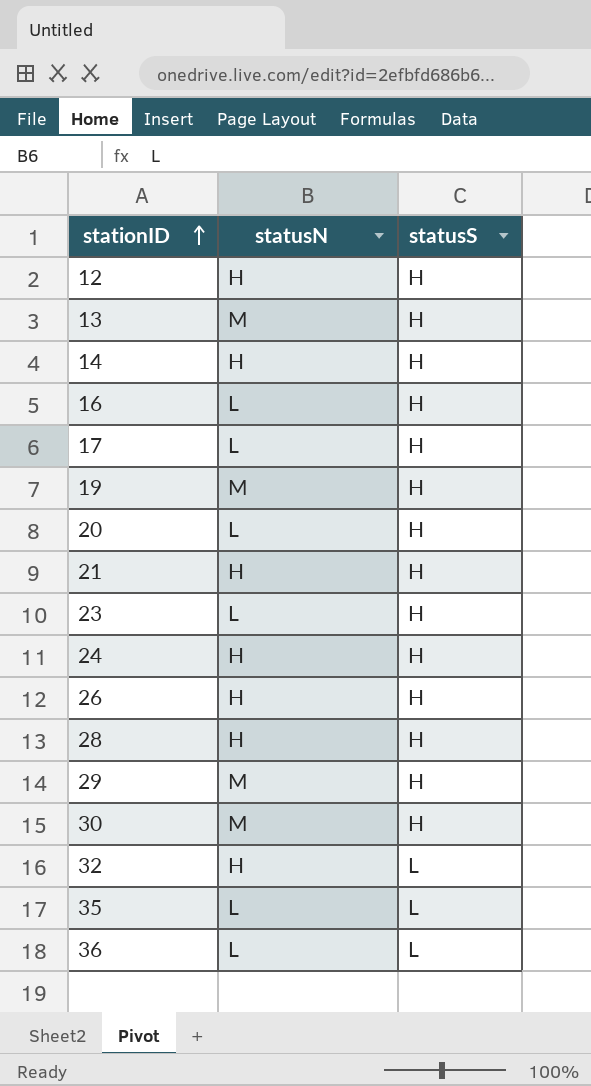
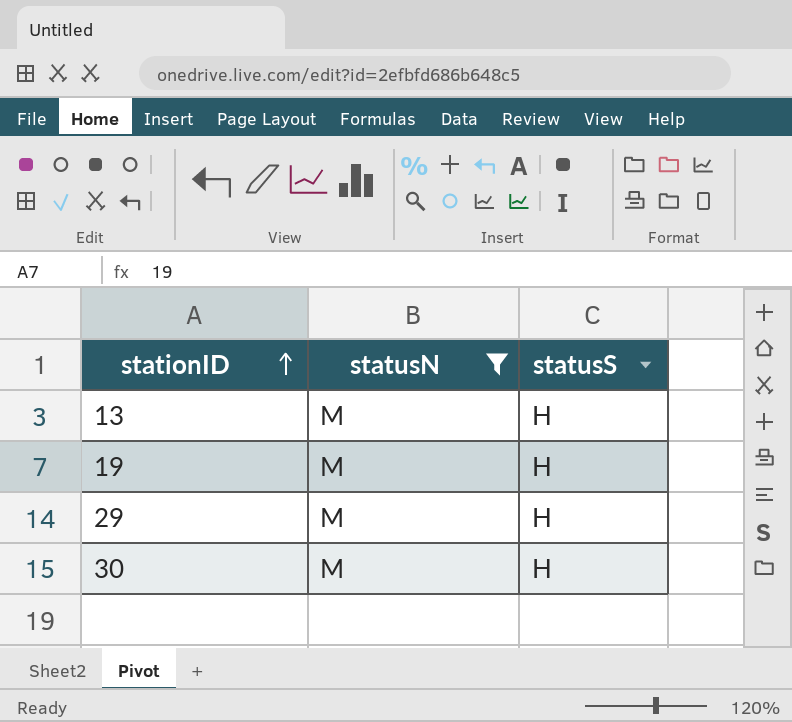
filter: none -> statusN = M

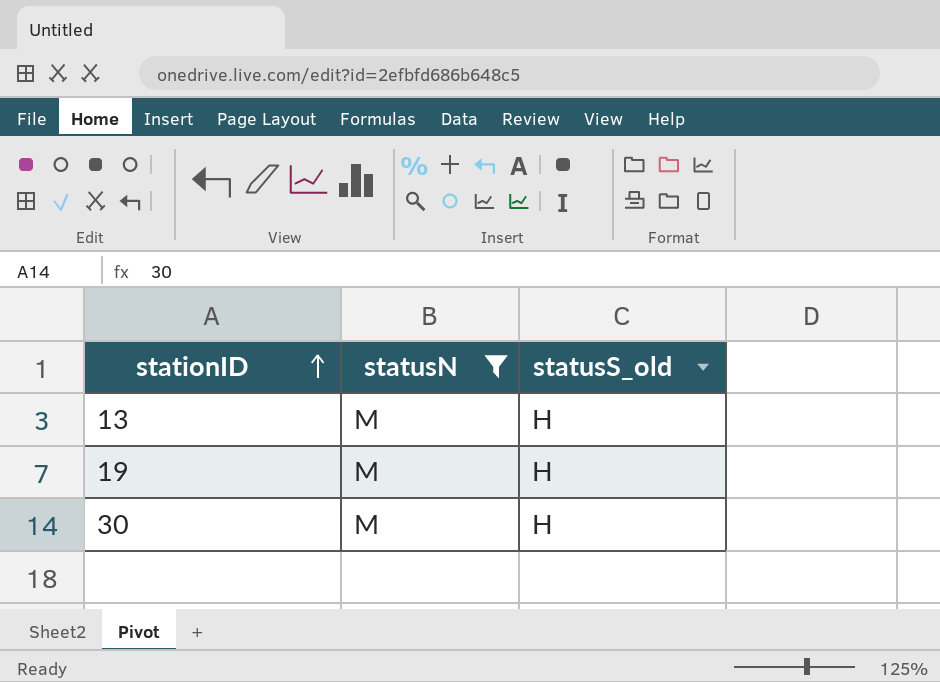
column name: statusS -> statusS_old
row 29: M | H -> none

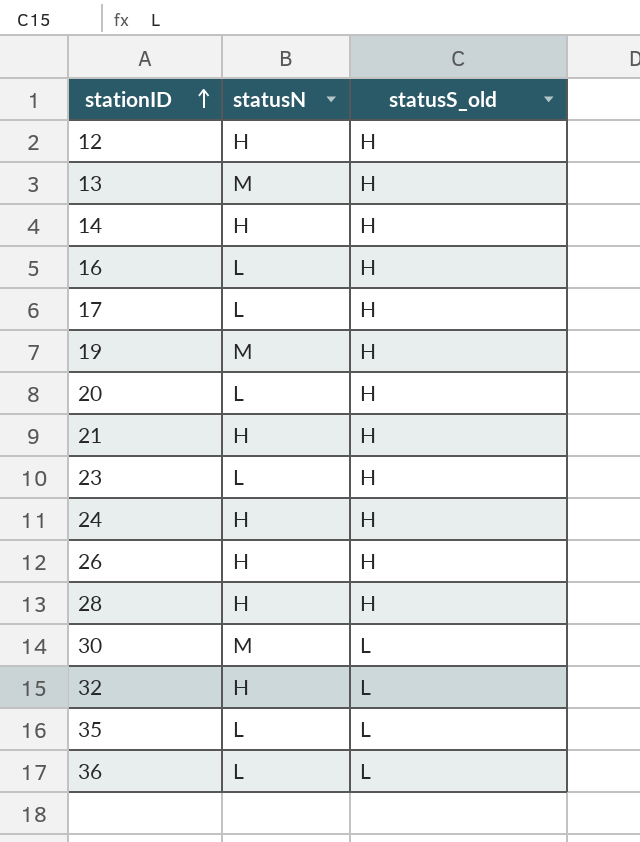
filter: statusN = M -> none
30 | statusS_old: H -> L

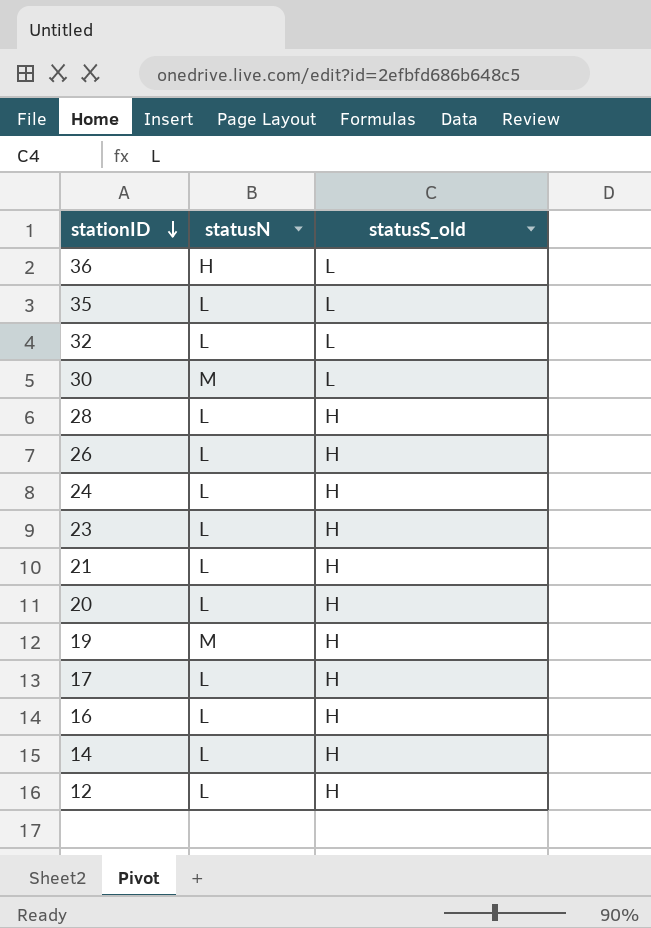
row order: stationID ascending -> stationID descending
row 13: M | H -> none
36 | statusN: L -> H
32 | statusN: H -> L
28 | statusN: H -> L
26 | statusN: H -> L
24 | statusN: H -> L
21 | statusN: H -> L
14 | statusN: H -> L
12 | statusN: H -> L

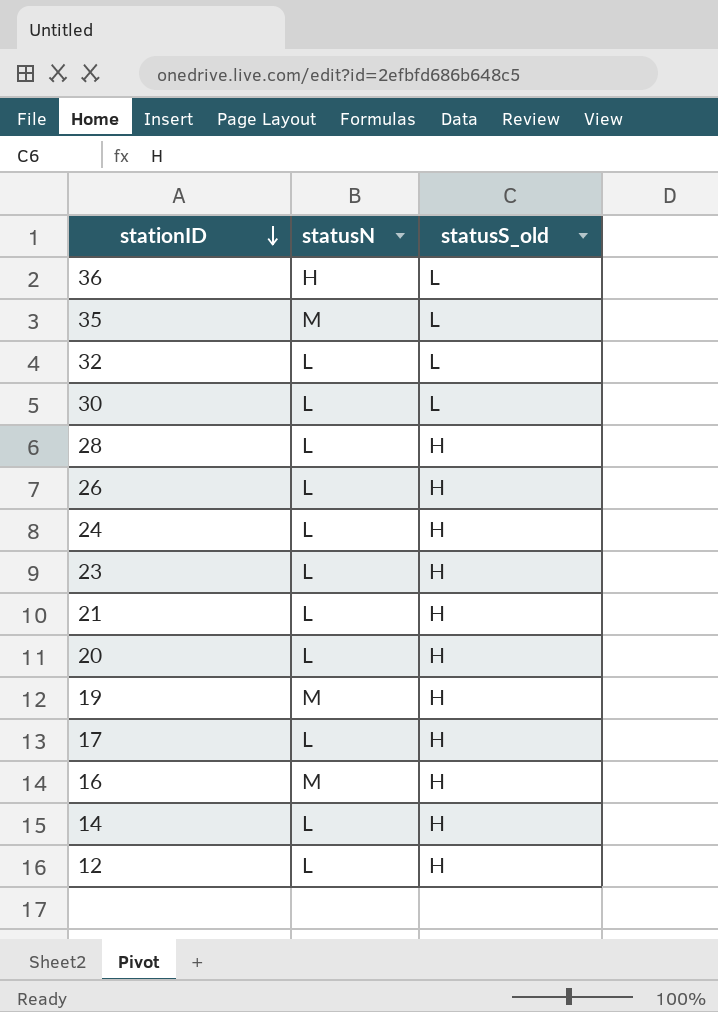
35 | statusN: L -> M
30 | statusN: M -> L
16 | statusN: L -> M

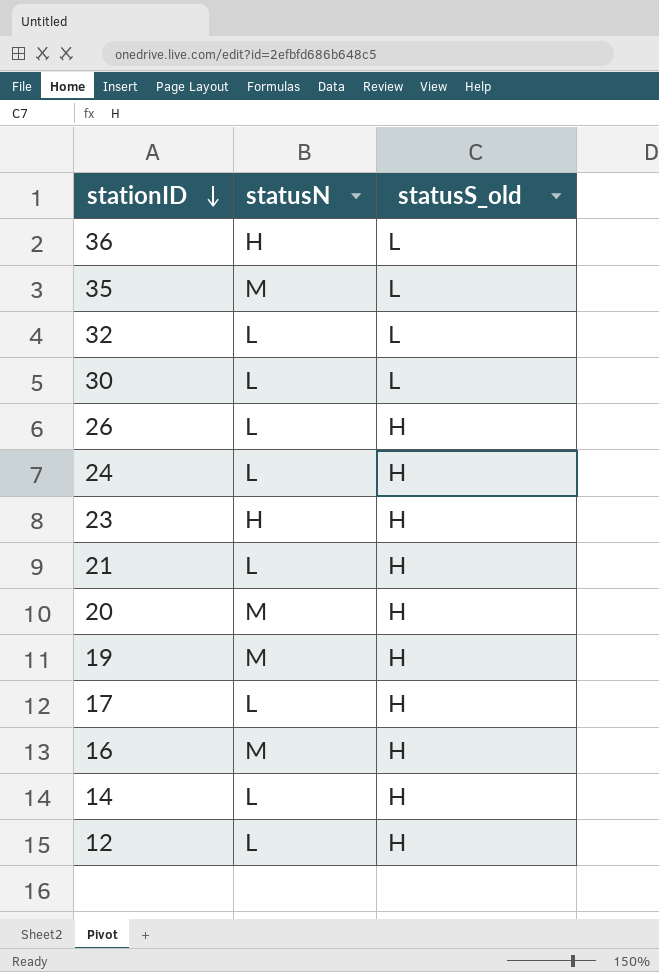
row 28: L | H -> none
23 | statusN: L -> H
20 | statusN: L -> M

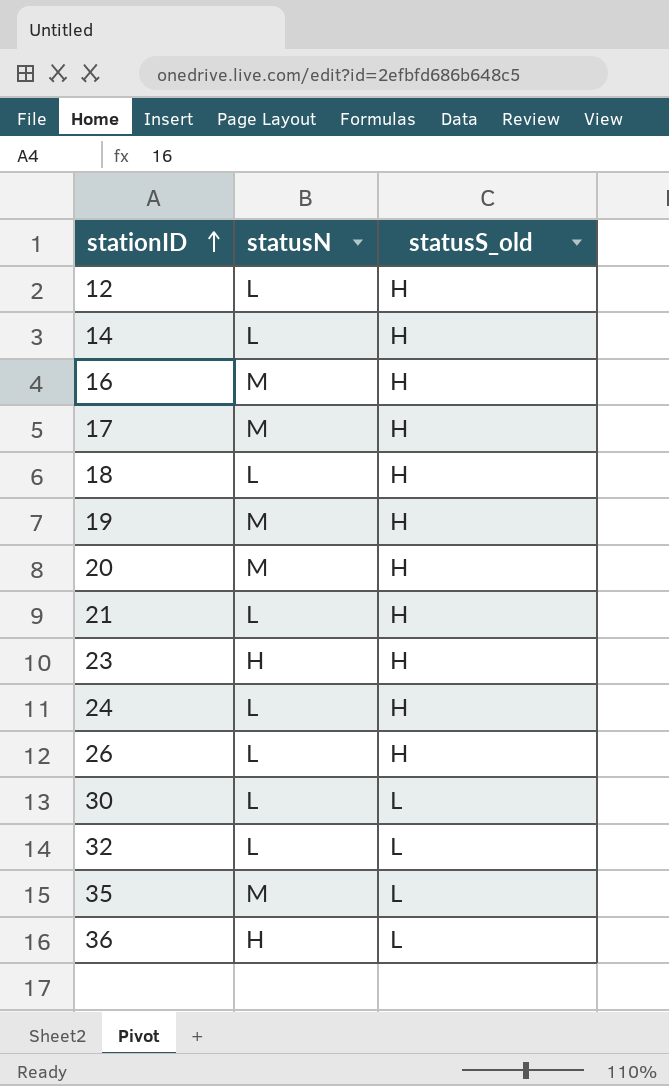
row order: stationID descending -> stationID ascending
17 | statusN: L -> M
row 18: none -> L | H

